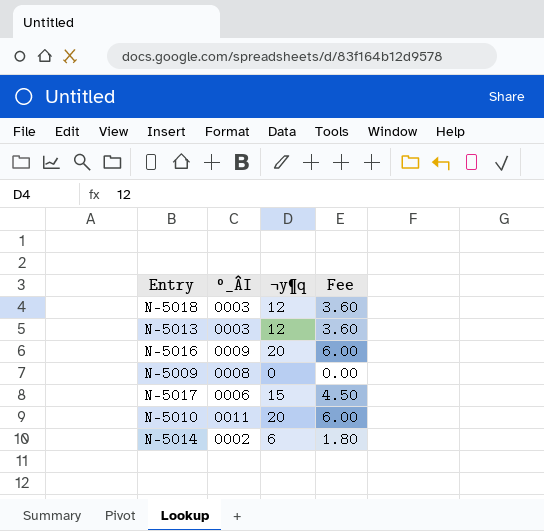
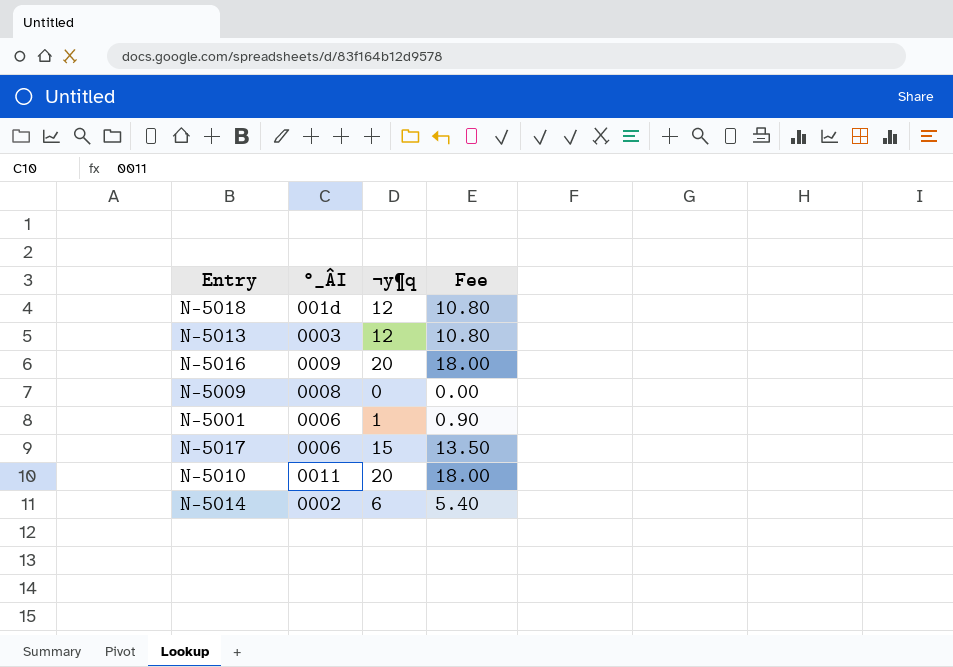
column Fee | formula: [¬y¶q] * 0.3 -> [¬y¶q] * 0.9
N-5018 | °_ÂI: 0003 -> 001d
row N-5001: none -> 0006 | 1 | 0.90

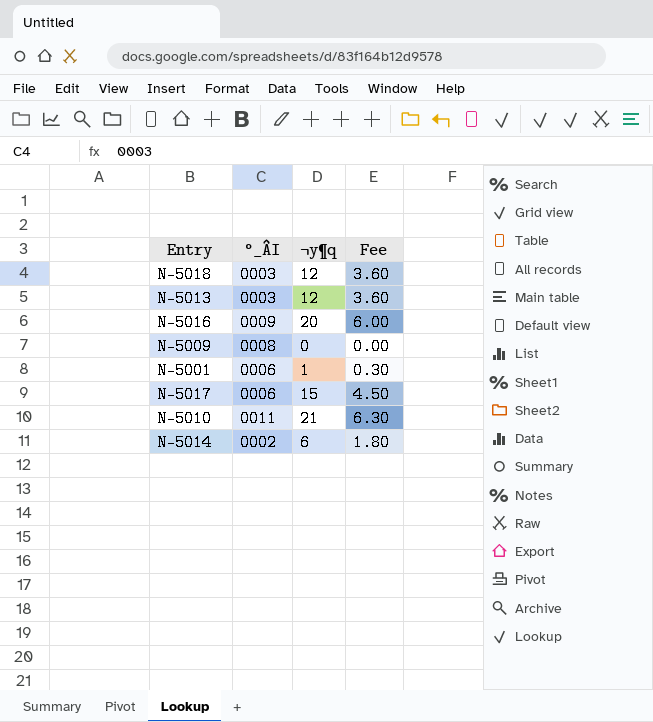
column Fee | formula: [¬y¶q] * 0.9 -> [¬y¶q] * 0.3
N-5018 | °_ÂI: 001d -> 0003
N-5010 | ¬y¶q: 20 -> 21

